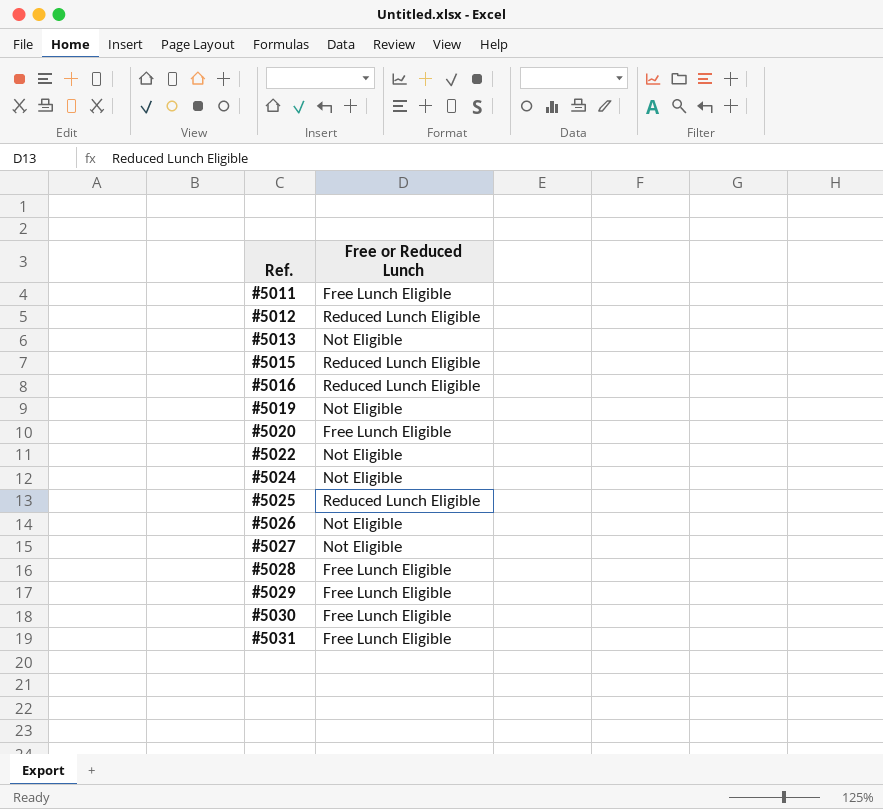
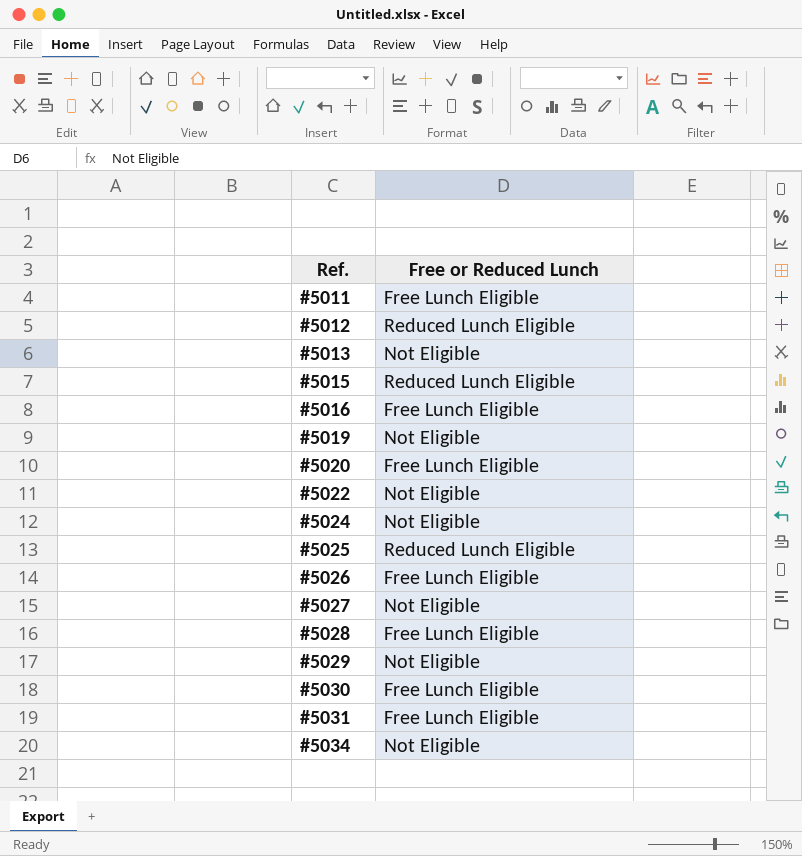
#5016 | Free or Reduced Lunch: Reduced Lunch Eligible -> Free Lunch Eligible
#5026 | Free or Reduced Lunch: Not Eligible -> Free Lunch Eligible
#5029 | Free or Reduced Lunch: Free Lunch Eligible -> Not Eligible
row #5034: none -> Not Eligible

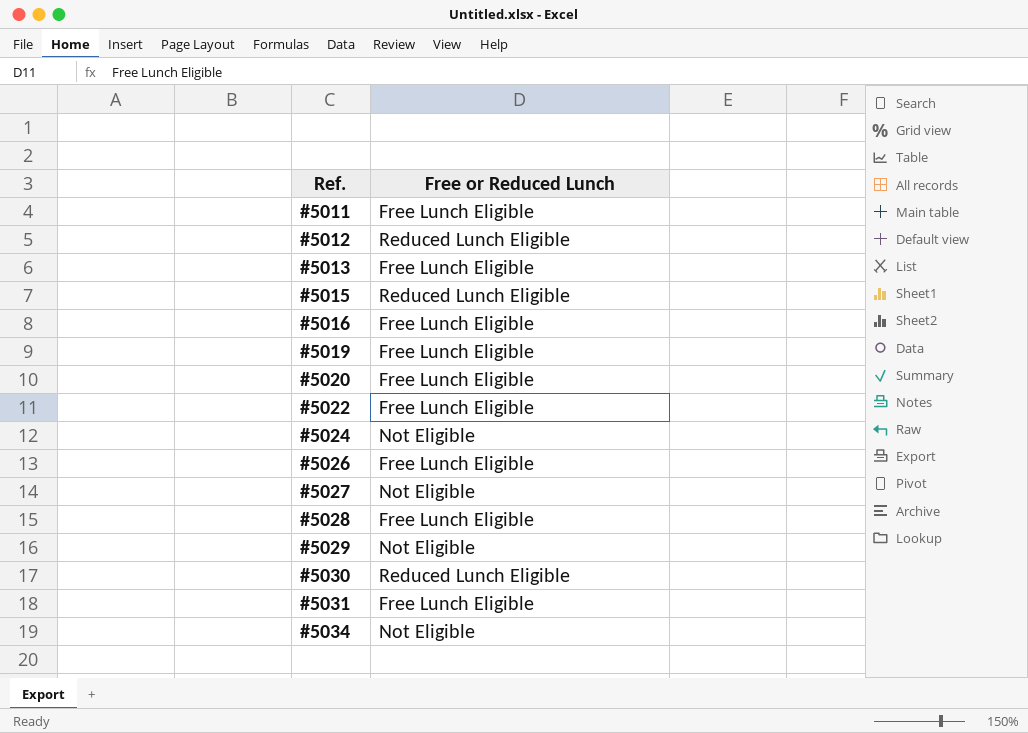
row #5025: Reduced Lunch Eligible -> none
#5013 | Free or Reduced Lunch: Not Eligible -> Free Lunch Eligible
#5019 | Free or Reduced Lunch: Not Eligible -> Free Lunch Eligible
#5022 | Free or Reduced Lunch: Not Eligible -> Free Lunch Eligible
#5030 | Free or Reduced Lunch: Free Lunch Eligible -> Reduced Lunch Eligible

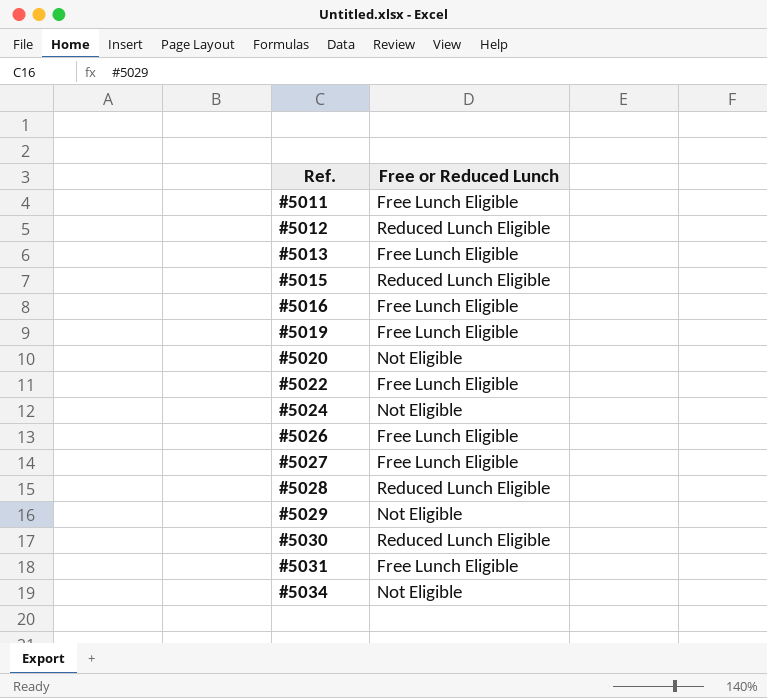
#5020 | Free or Reduced Lunch: Free Lunch Eligible -> Not Eligible
#5027 | Free or Reduced Lunch: Not Eligible -> Free Lunch Eligible
#5028 | Free or Reduced Lunch: Free Lunch Eligible -> Reduced Lunch Eligible

